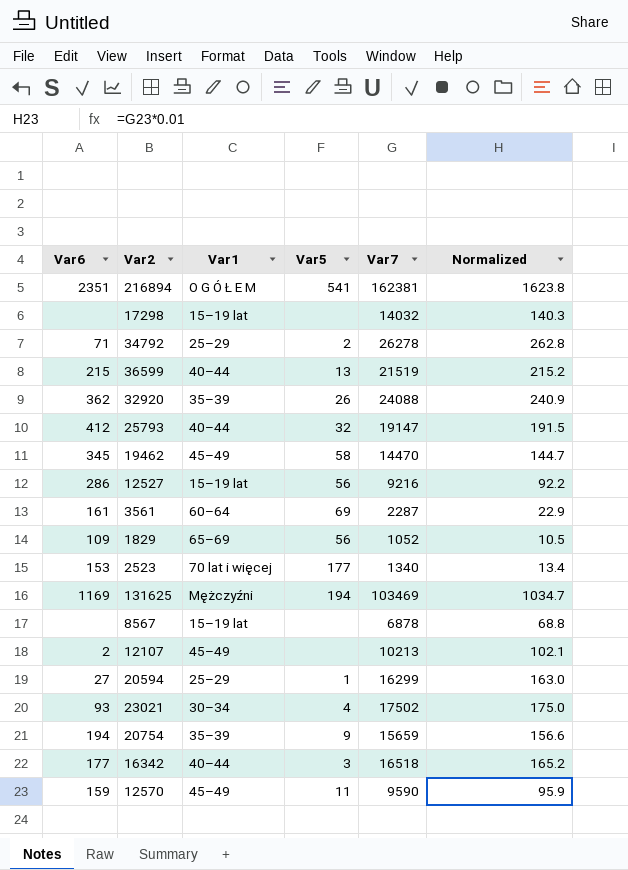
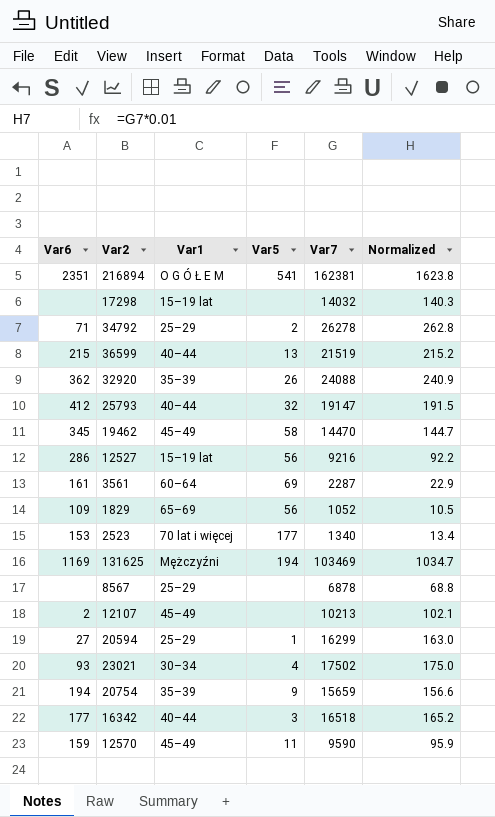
8567 | Var1: 15–19 lat -> 25–29

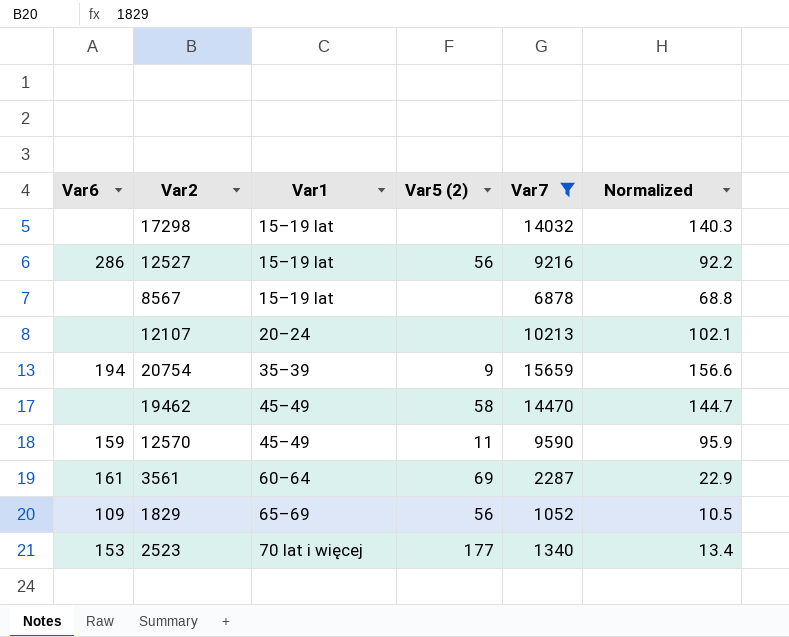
filter: none -> Var7 <= 15659
row order: none -> Var1 ascending
column name: Var5 -> Var5 (2)
8567 | Var1: 25–29 -> 15–19 lat
12107 | Var6: 2 -> none
12107 | Var1: 45–49 -> 20–24
19462 | Var6: 345 -> none

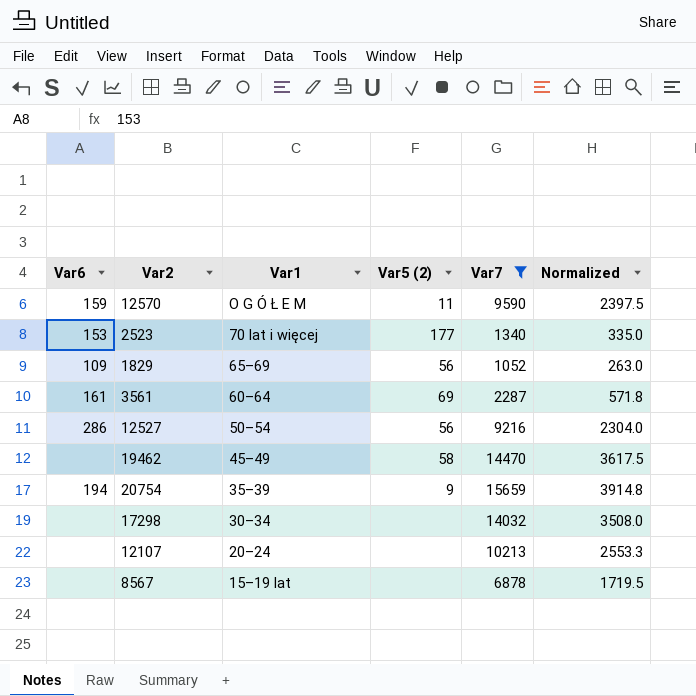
row order: Var1 ascending -> Var1 descending
column Normalized | formula: [Var7] * 0.01 -> [Var7] * 0.25
12570 | Var1: 45–49 -> O G Ó Ł E M
12527 | Var1: 15–19 lat -> 50–54
17298 | Var1: 15–19 lat -> 30–34

